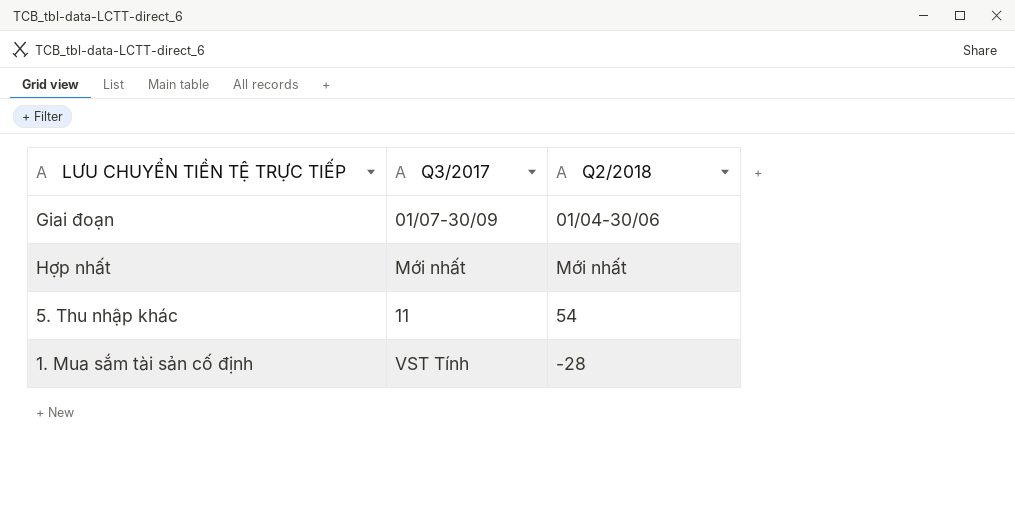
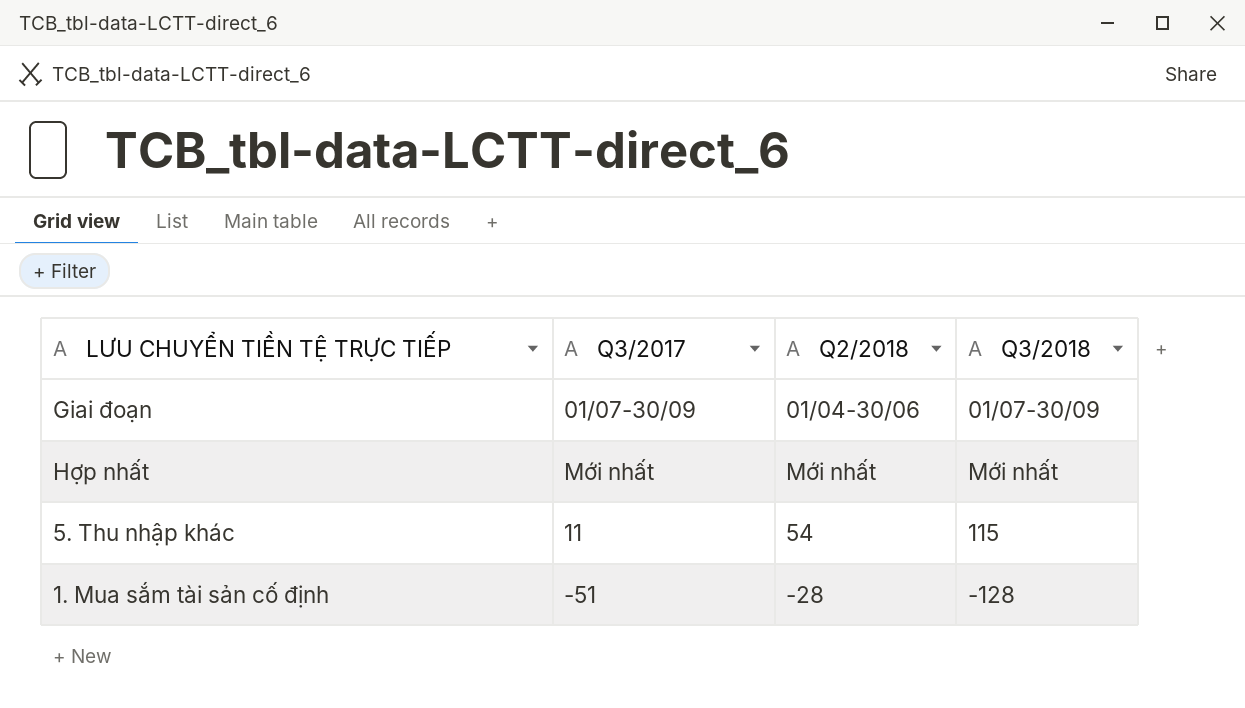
column Q3/2018 | position: none -> 4
1. Mua sắm tài sản cố định | Q3/2017: VST Tính -> -51

